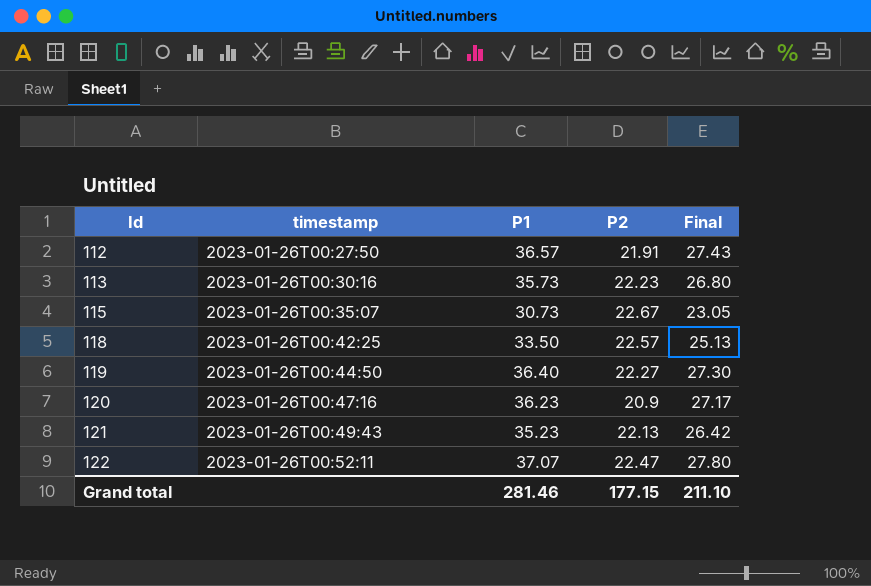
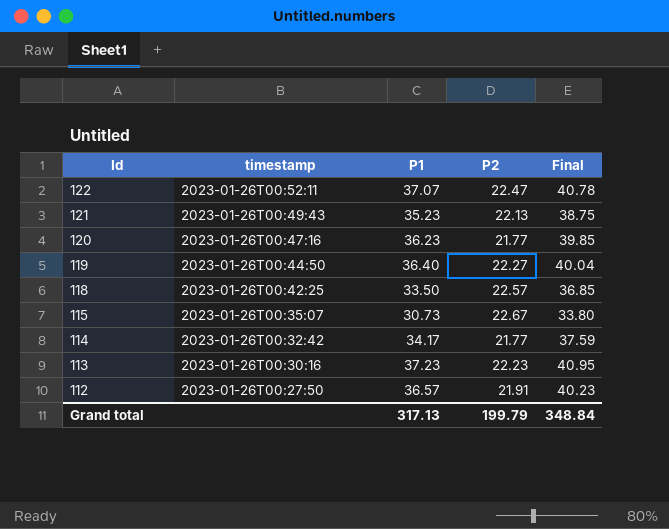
row order: Id ascending -> Id descending
column Final | formula: [P1] * 0.75 -> [P1] * 1.1
120 | P2: 20.9 -> 21.77
row 114: none -> 2023-01-26T00:32:42 | 34.17 | 21.77 | 37.59
113 | P1: 35.73 -> 37.23
Grand total | P1: 281.46 -> 317.13
Grand total | P2: 177.15 -> 199.79
Grand total | Final: 211.10 -> 348.84

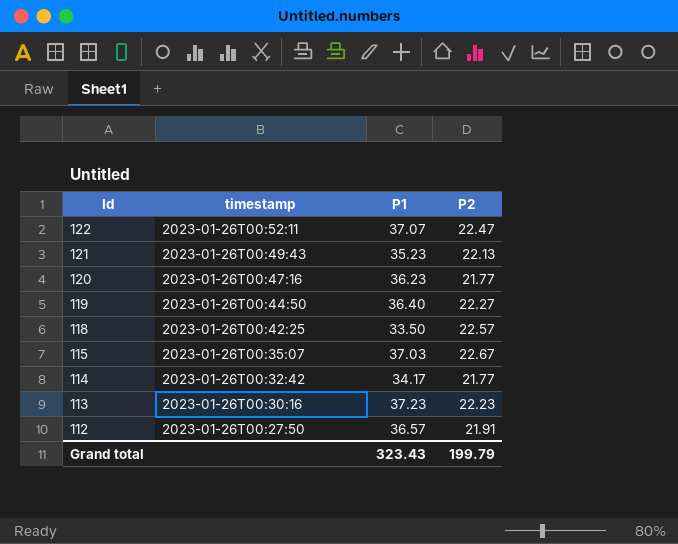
column Final | formula: [P1] * 1.1 -> none
115 | P1: 30.73 -> 37.03
Grand total | P1: 317.13 -> 323.43

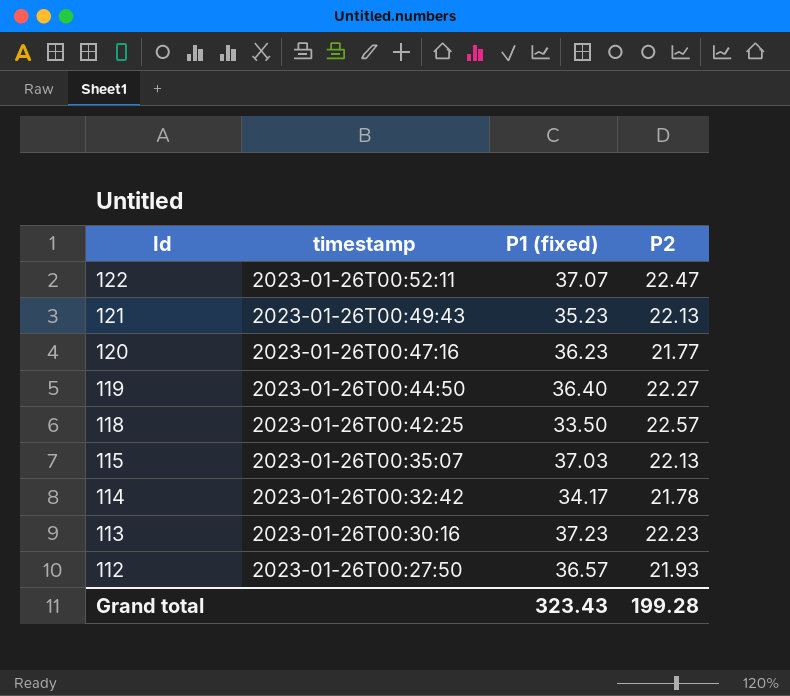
column name: P1 -> P1 (fixed)
115 | P2: 22.67 -> 22.13
114 | P2: 21.77 -> 21.78
112 | P2: 21.91 -> 21.93
Grand total | P2: 199.79 -> 199.28

